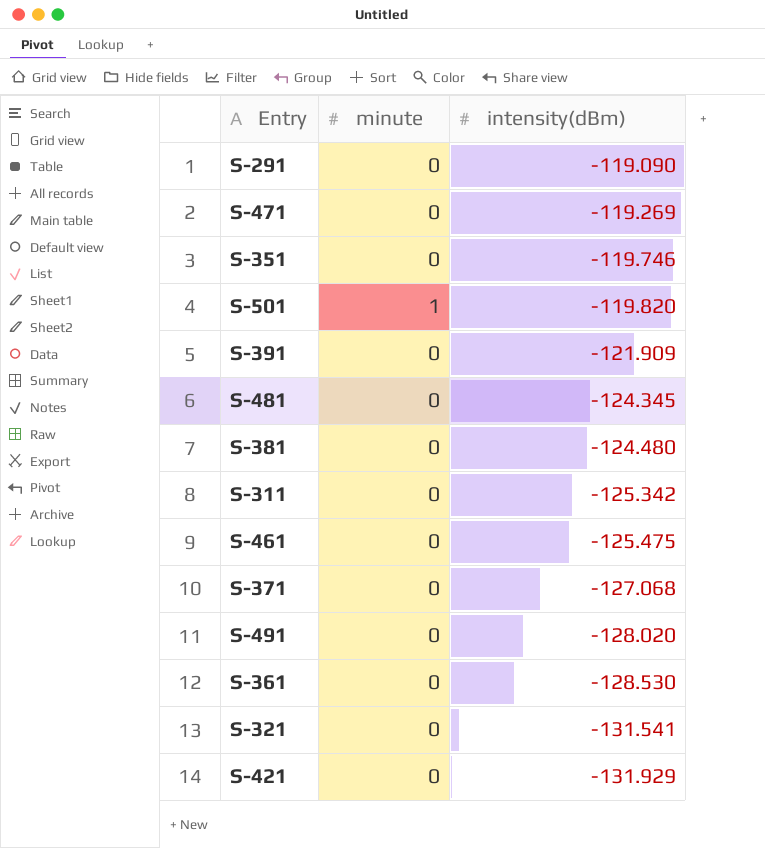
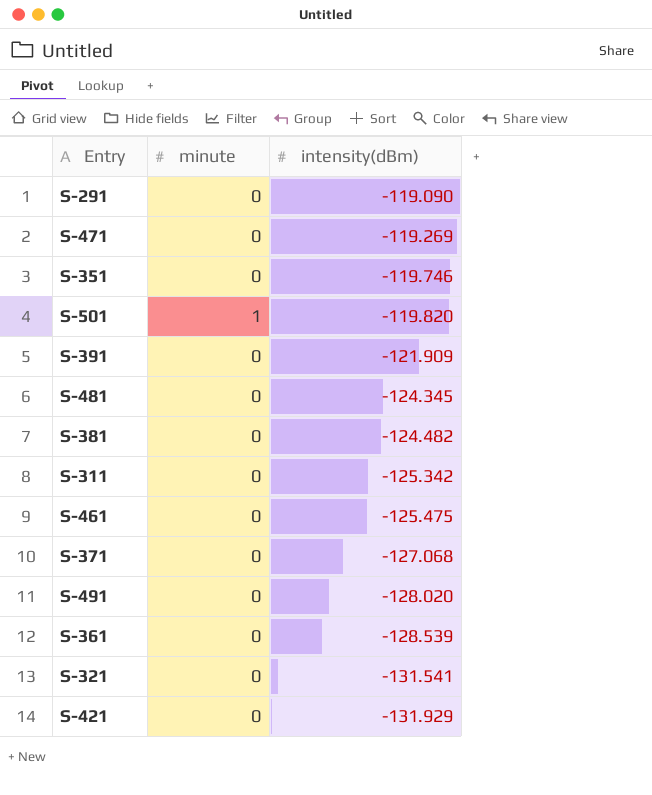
S-381 | intensity(dBm): -124.480 -> -124.482
S-361 | intensity(dBm): -128.530 -> -128.539

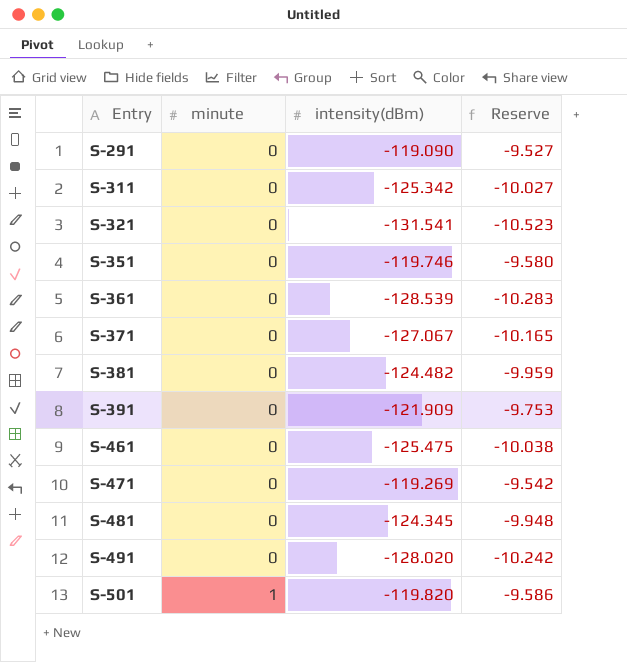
row order: intensity(dBm) descending -> Entry ascending
column Reserve | formula: none -> [intensity(dBm)] * 0.08
row S-421: 0 | -131.929 -> none
S-371 | intensity(dBm): -127.068 -> -127.067

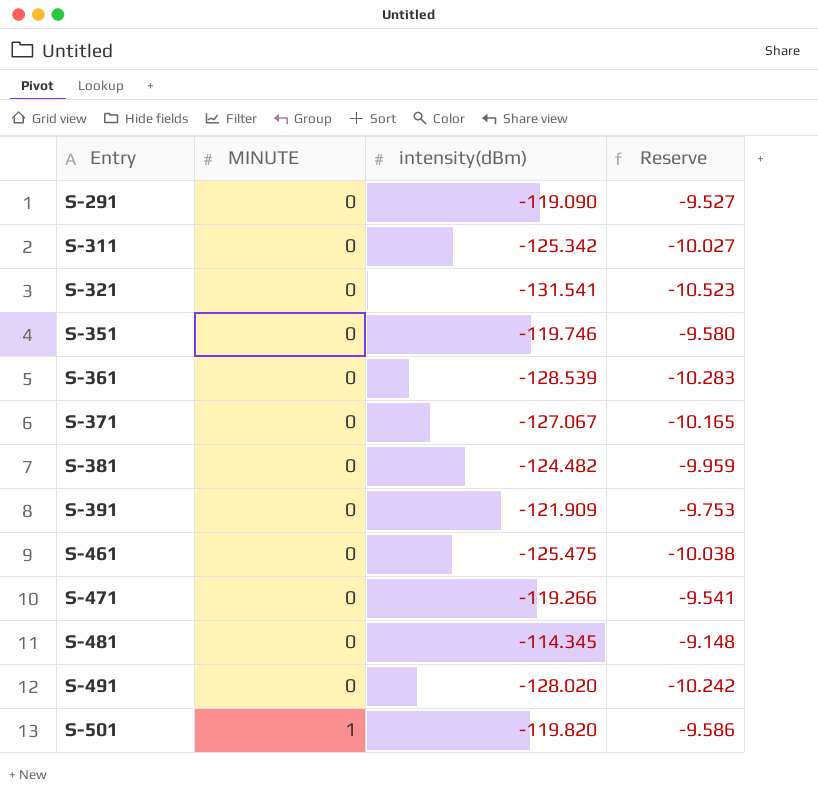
column name: minute -> MINUTE
S-471 | intensity(dBm): -119.269 -> -119.266
S-471 | Reserve: -9.542 -> -9.541
S-481 | intensity(dBm): -124.345 -> -114.345
S-481 | Reserve: -9.948 -> -9.148

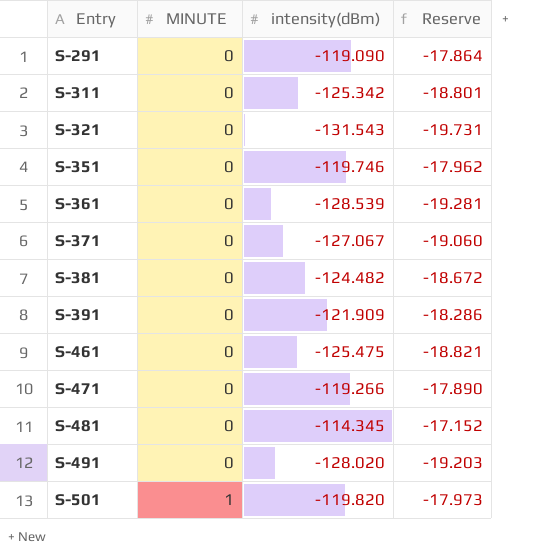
column Reserve | formula: [intensity(dBm)] * 0.08 -> [intensity(dBm)] * 0.15
S-321 | intensity(dBm): -131.541 -> -131.543

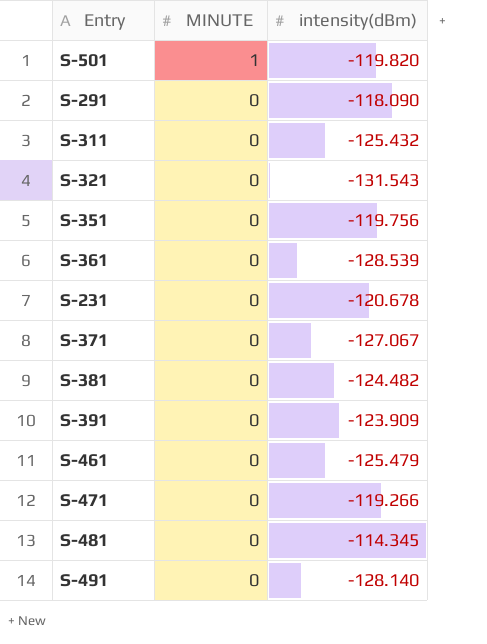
row order: Entry ascending -> MINUTE descending
column Reserve | formula: [intensity(dBm)] * 0.15 -> none
S-291 | intensity(dBm): -119.090 -> -118.090
S-311 | intensity(dBm): -125.342 -> -125.432
S-351 | intensity(dBm): -119.746 -> -119.756
row S-231: none -> 0 | -120.678
S-391 | intensity(dBm): -121.909 -> -123.909
S-461 | intensity(dBm): -125.475 -> -125.479
S-491 | intensity(dBm): -128.020 -> -128.140

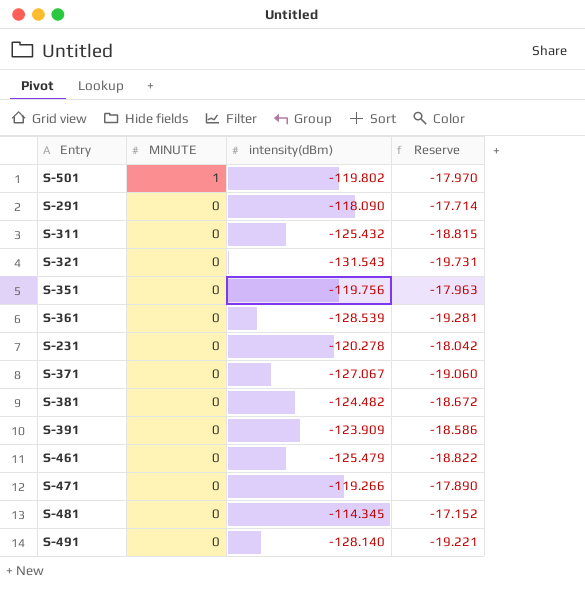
column Reserve | formula: none -> [intensity(dBm)] * 0.15
S-501 | intensity(dBm): -119.820 -> -119.802
S-231 | intensity(dBm): -120.678 -> -120.278

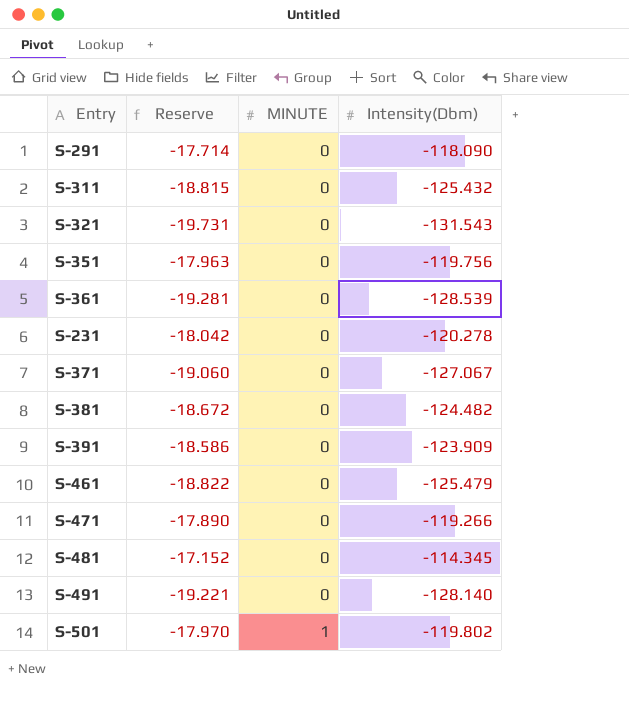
row order: MINUTE descending -> MINUTE ascending
column Reserve | position: 4 -> 2
column name: intensity(dBm) -> Intensity(Dbm)

